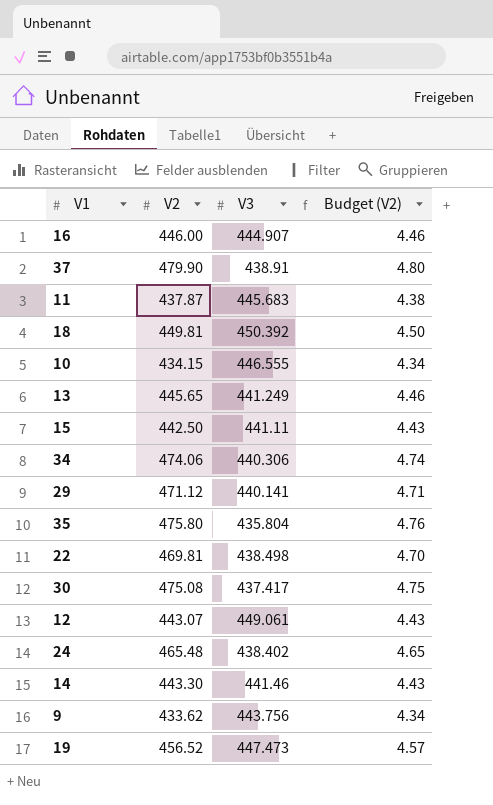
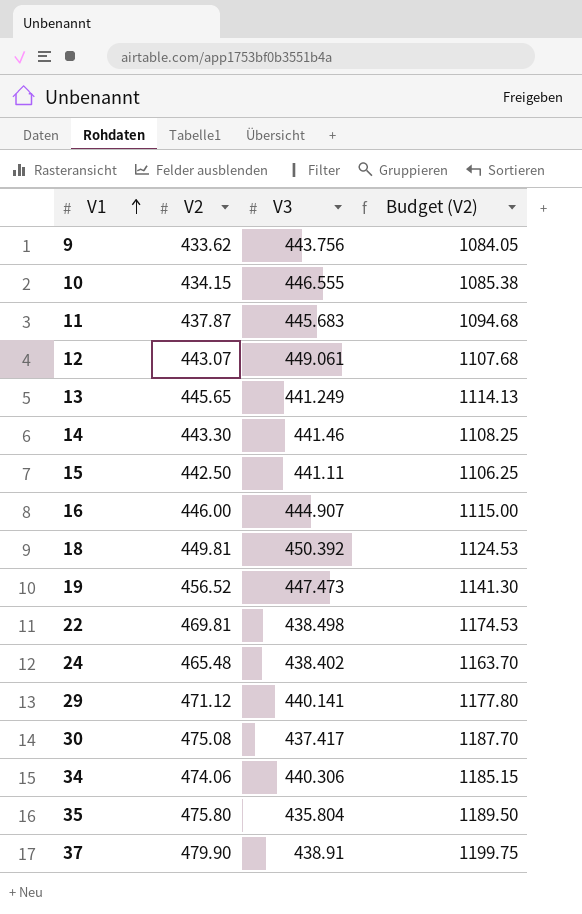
row order: none -> V1 ascending
column Budget (V2) | formula: [V2] * 0.01 -> [V2] * 2.5

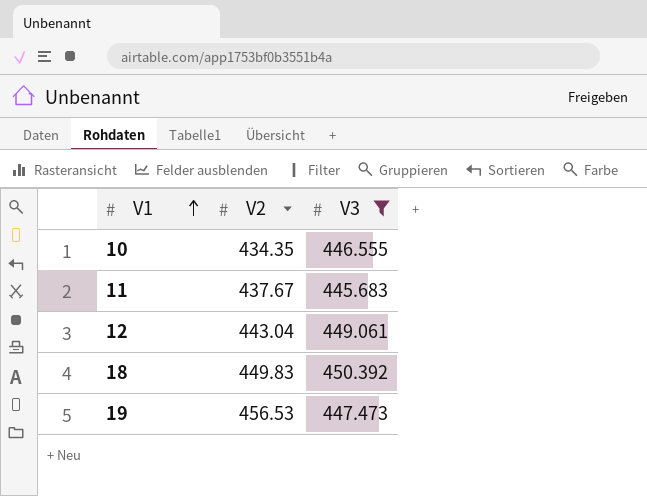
filter: none -> V3 >= 445.683
column Budget (V2) | formula: [V2] * 2.5 -> none
10 | V2: 434.15 -> 434.35
11 | V2: 437.87 -> 437.67
12 | V2: 443.07 -> 443.04
18 | V2: 449.81 -> 449.83
19 | V2: 456.52 -> 456.53

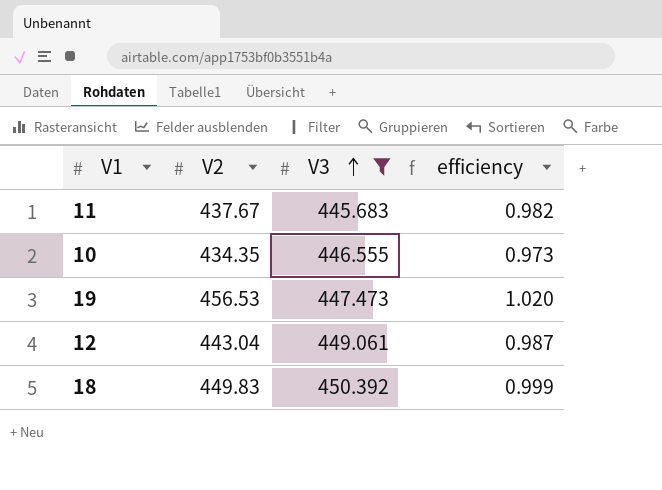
row order: V1 ascending -> V3 ascending
column efficiency | formula: none -> [V2] / [V3]

